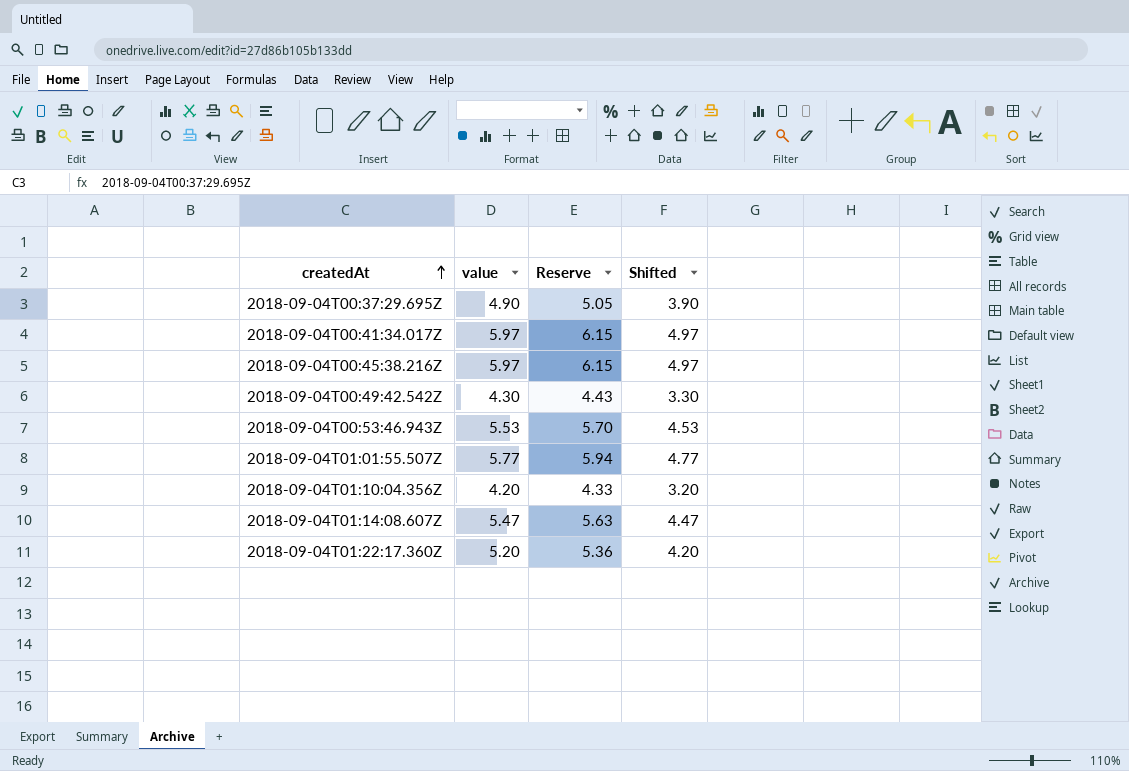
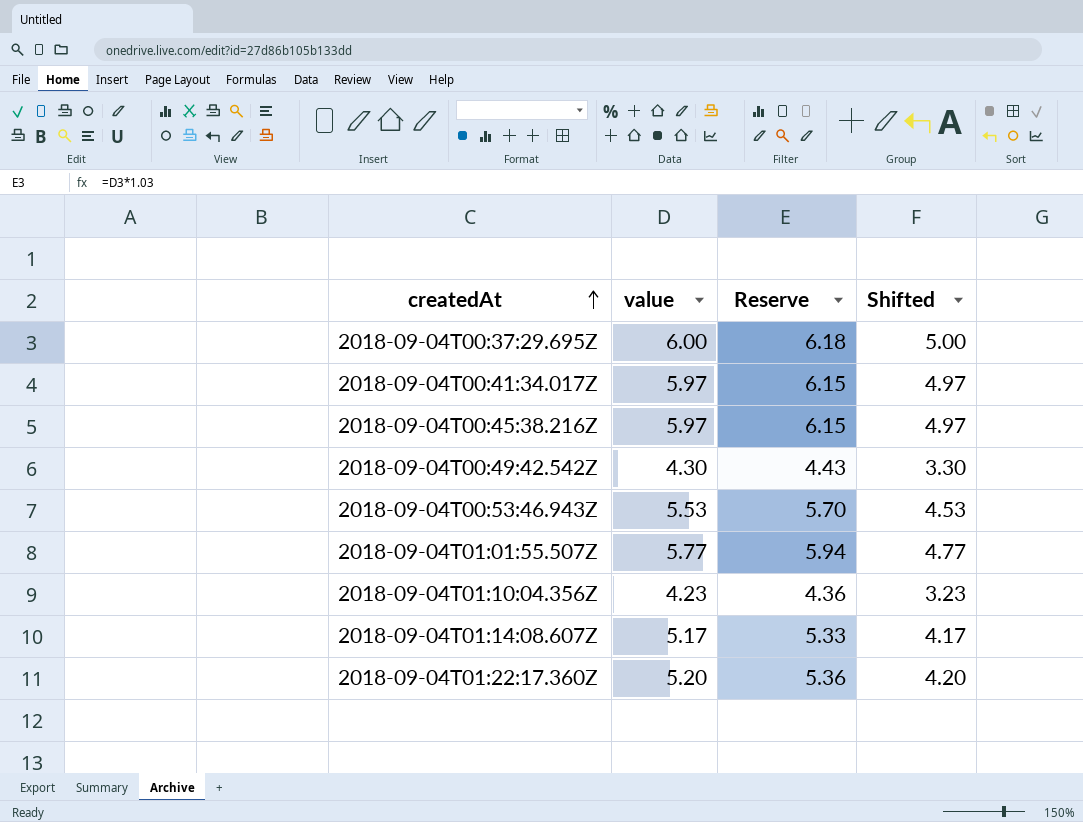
2018-09-04T00:37:29.695Z | value: 4.90 -> 6.00
2018-09-04T00:37:29.695Z | Reserve: 5.05 -> 6.18
2018-09-04T00:37:29.695Z | Shifted: 3.90 -> 5.00
2018-09-04T01:10:04.356Z | value: 4.20 -> 4.23
2018-09-04T01:10:04.356Z | Reserve: 4.33 -> 4.36
2018-09-04T01:10:04.356Z | Shifted: 3.20 -> 3.23
2018-09-04T01:14:08.607Z | value: 5.47 -> 5.17
2018-09-04T01:14:08.607Z | Reserve: 5.63 -> 5.33
2018-09-04T01:14:08.607Z | Shifted: 4.47 -> 4.17

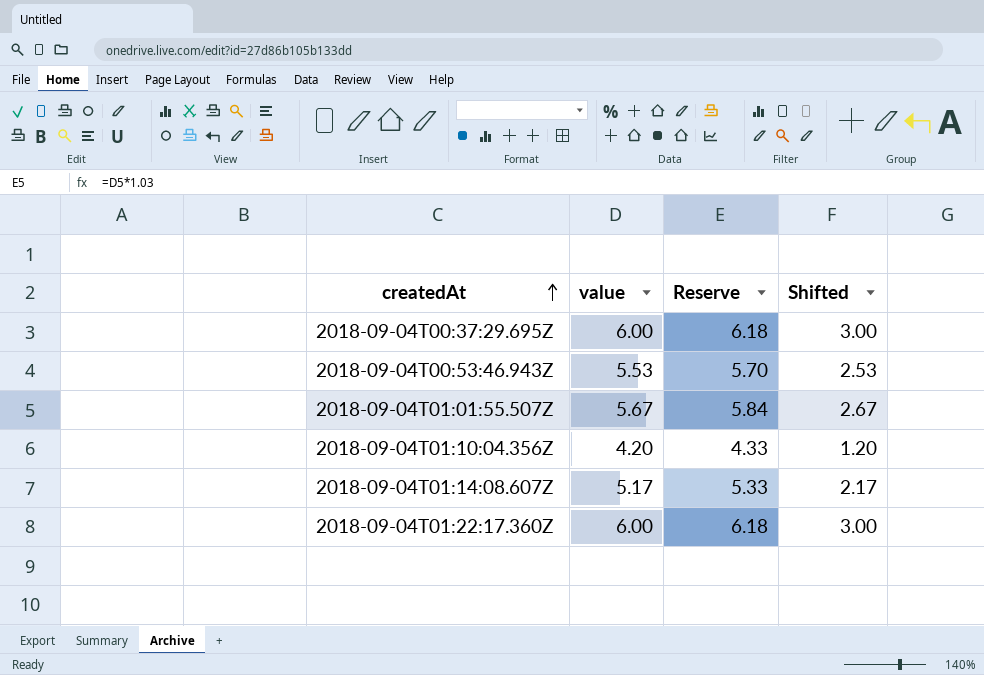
column Shifted | formula: [value] - 1 -> [value] - 3
row 2018-09-04T00:41:34.017Z: 5.97 | 6.15 | 4.97 -> none
row 2018-09-04T00:45:38.216Z: 5.97 | 6.15 | 4.97 -> none
row 2018-09-04T00:49:42.542Z: 4.30 | 4.43 | 3.30 -> none
2018-09-04T01:01:55.507Z | value: 5.77 -> 5.67
2018-09-04T01:01:55.507Z | Reserve: 5.94 -> 5.84
2018-09-04T01:10:04.356Z | value: 4.23 -> 4.20
2018-09-04T01:10:04.356Z | Reserve: 4.36 -> 4.33
2018-09-04T01:22:17.360Z | value: 5.20 -> 6.00
2018-09-04T01:22:17.360Z | Reserve: 5.36 -> 6.18

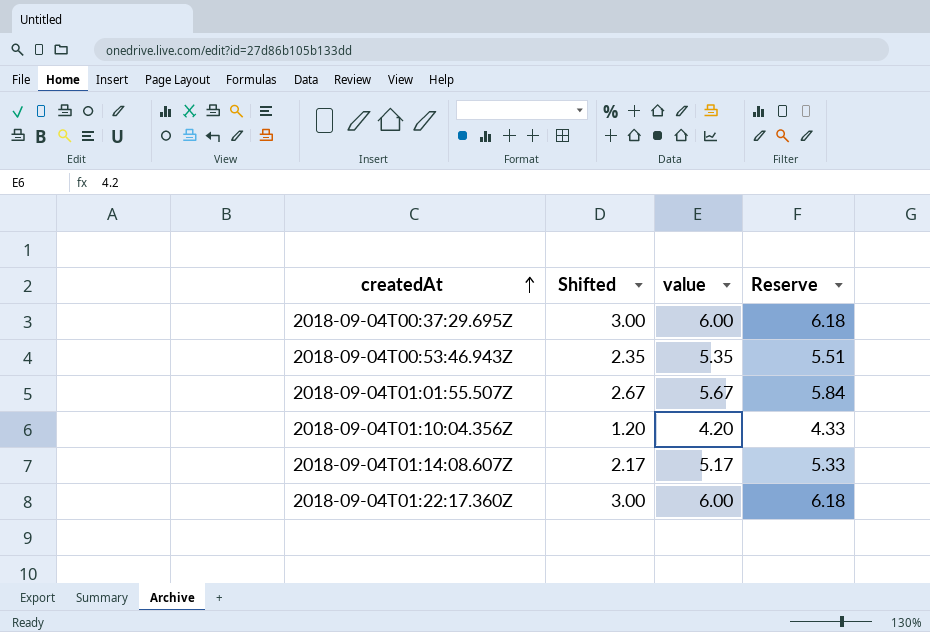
column Shifted | position: 4 -> 2
2018-09-04T00:53:46.943Z | Shifted: 2.53 -> 2.35
2018-09-04T00:53:46.943Z | value: 5.53 -> 5.35
2018-09-04T00:53:46.943Z | Reserve: 5.70 -> 5.51

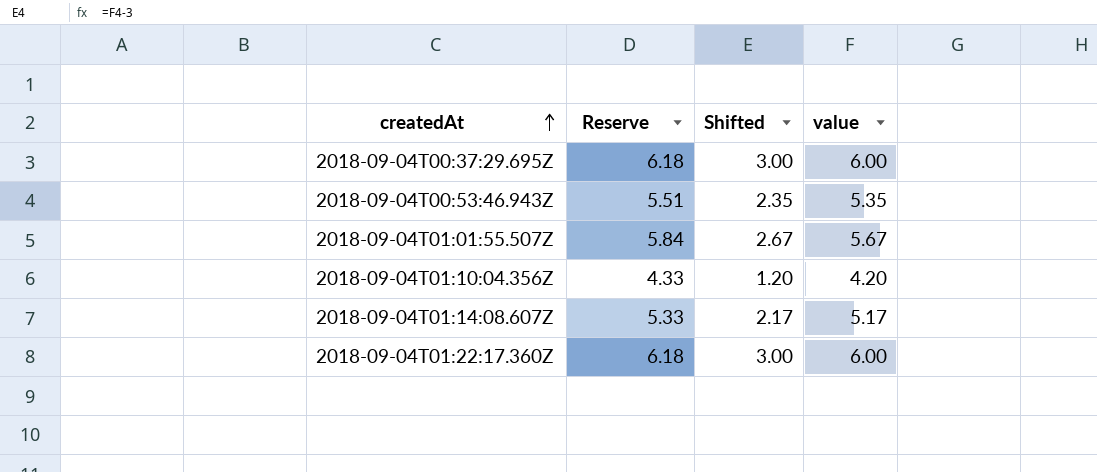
column Reserve | position: 4 -> 2

